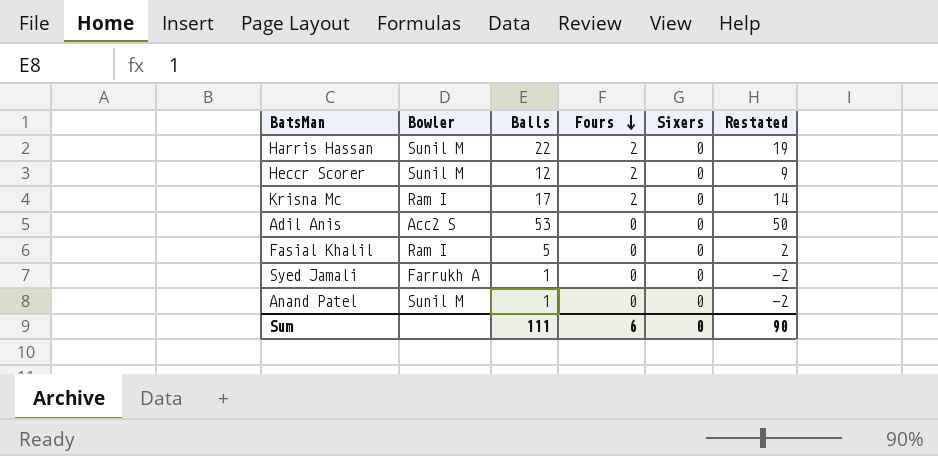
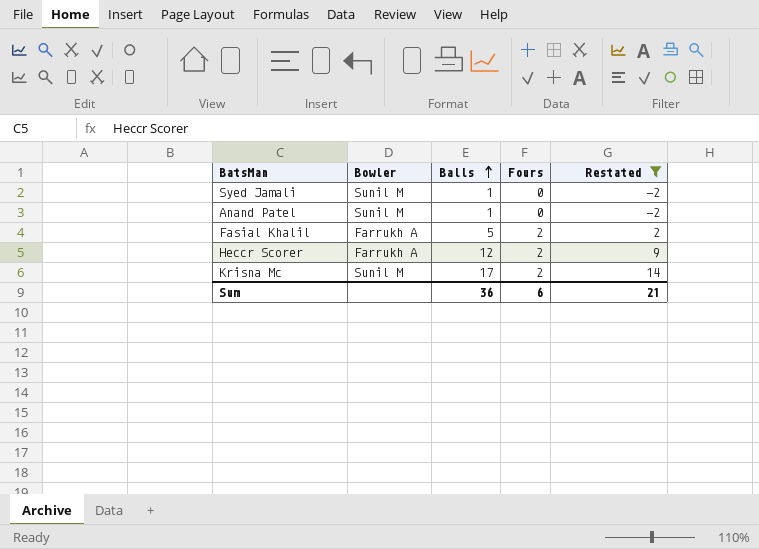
filter: none -> Restated <= 14
row order: Fours descending -> Balls ascending
column Sixers | position: 5 -> none
Syed Jamali | Bowler: Farrukh A -> Sunil M
Fasial Khalil | Bowler: Ram I -> Farrukh A
Fasial Khalil | Fours: 0 -> 2
Heccr Scorer | Bowler: Sunil M -> Farrukh A
Krisna Mc | Bowler: Ram I -> Sunil M
Sum | Balls: 111 -> 36
Sum | Restated: 90 -> 21

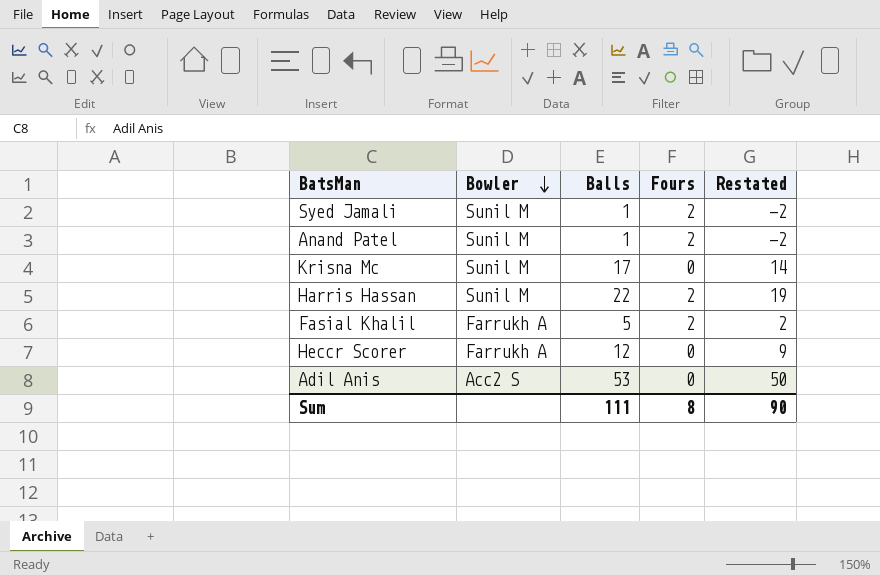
filter: Restated <= 14 -> none
row order: Balls ascending -> Bowler descending
Syed Jamali | Fours: 0 -> 2
Anand Patel | Fours: 0 -> 2
Krisna Mc | Fours: 2 -> 0
Heccr Scorer | Fours: 2 -> 0
Sum | Balls: 36 -> 111
Sum | Fours: 6 -> 8
Sum | Restated: 21 -> 90

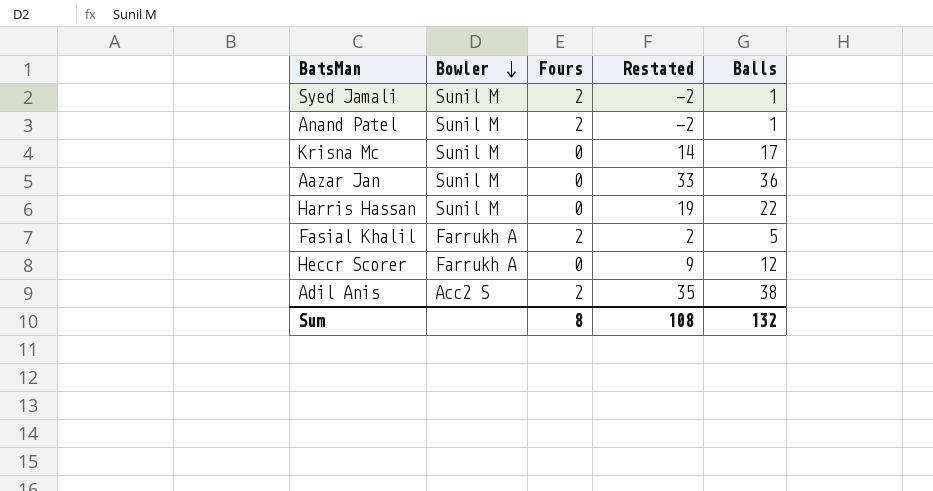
column Balls | position: 3 -> 5
row Aazar Jan: none -> Sunil M | 0 | 33 | 36
Harris Hassan | Fours: 2 -> 0
Adil Anis | Fours: 0 -> 2
Adil Anis | Restated: 50 -> 35
Adil Anis | Balls: 53 -> 38
Sum | Restated: 90 -> 108
Sum | Balls: 111 -> 132

